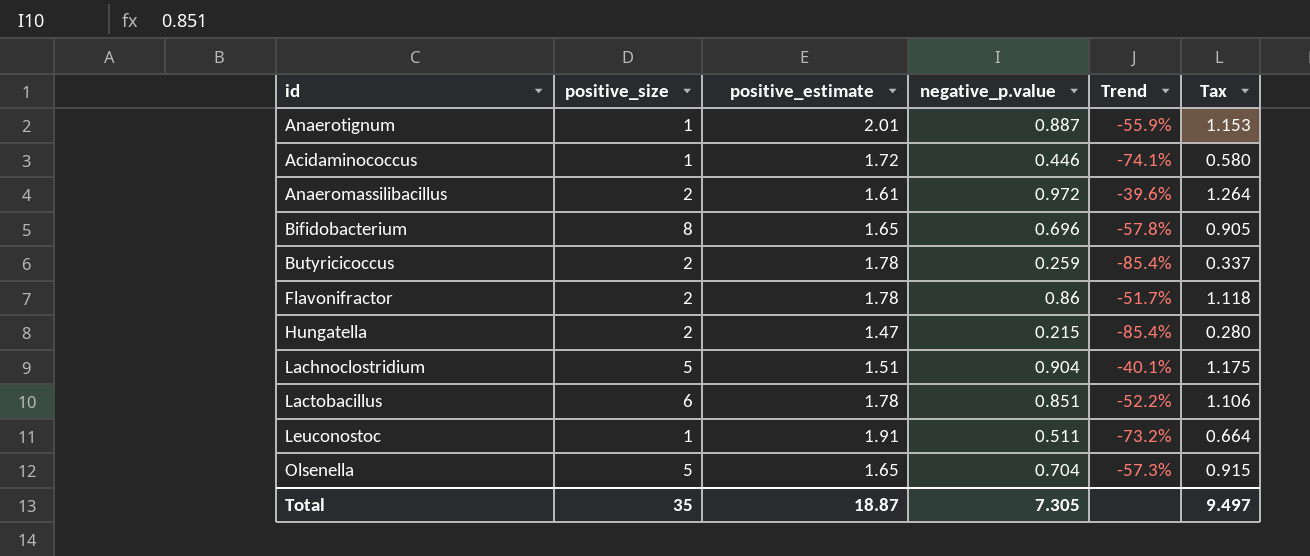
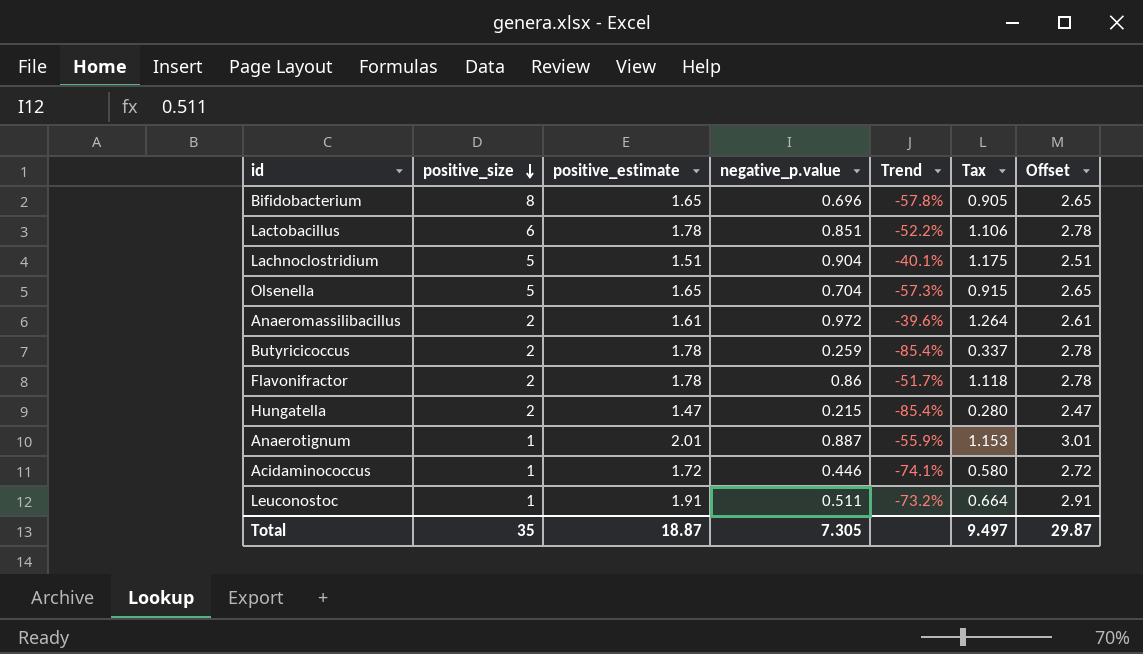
row order: none -> positive_size descending
column Offset | formula: none -> [positive_estimate] + 1

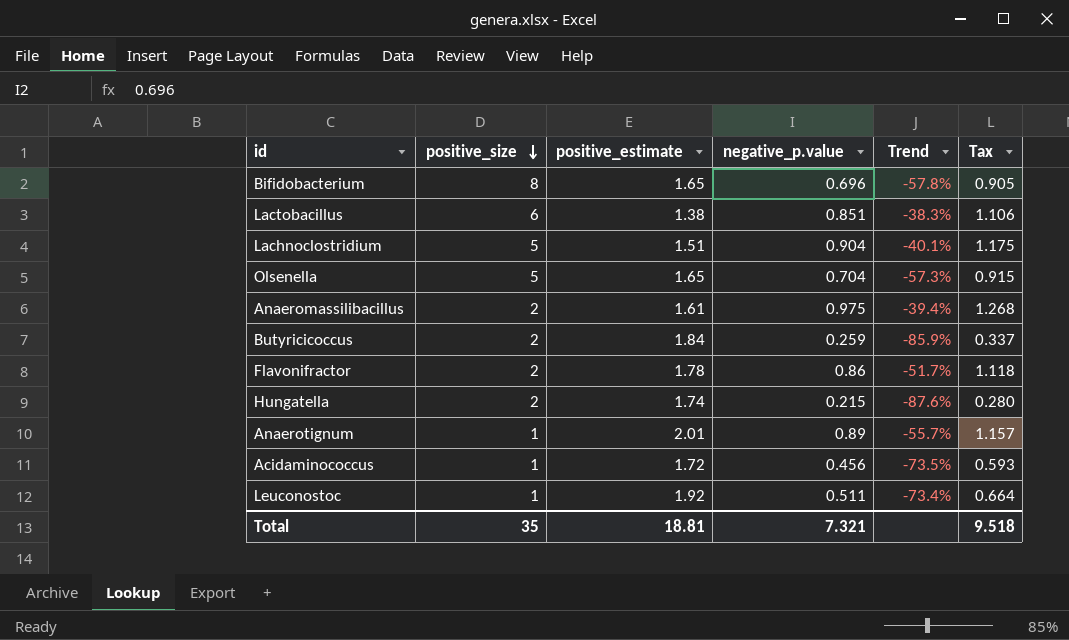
column Offset | formula: [positive_estimate] + 1 -> none
Lactobacillus | positive_estimate: 1.78 -> 1.38
Lactobacillus | Trend: -52.2% -> -38.3%
Anaeromassilibacillus | negative_p.value: 0.972 -> 0.975
Anaeromassilibacillus | Trend: -39.6% -> -39.4%
Anaeromassilibacillus | Tax: 1.264 -> 1.268
Butyricicoccus | positive_estimate: 1.78 -> 1.84
Butyricicoccus | Trend: -85.4% -> -85.9%
Hungatella | positive_estimate: 1.47 -> 1.74
Hungatella | Trend: -85.4% -> -87.6%
Anaerotignum | negative_p.value: 0.887 -> 0.89
Anaerotignum | Trend: -55.9% -> -55.7%
Anaerotignum | Tax: 1.153 -> 1.157
Acidaminococcus | negative_p.value: 0.446 -> 0.456
Acidaminococcus | Trend: -74.1% -> -73.5%
Acidaminococcus | Tax: 0.580 -> 0.593
Leuconostoc | positive_estimate: 1.91 -> 1.92
Leuconostoc | Trend: -73.2% -> -73.4%
Total | positive_estimate: 18.87 -> 18.81
Total | negative_p.value: 7.305 -> 7.321
Total | Tax: 9.497 -> 9.518

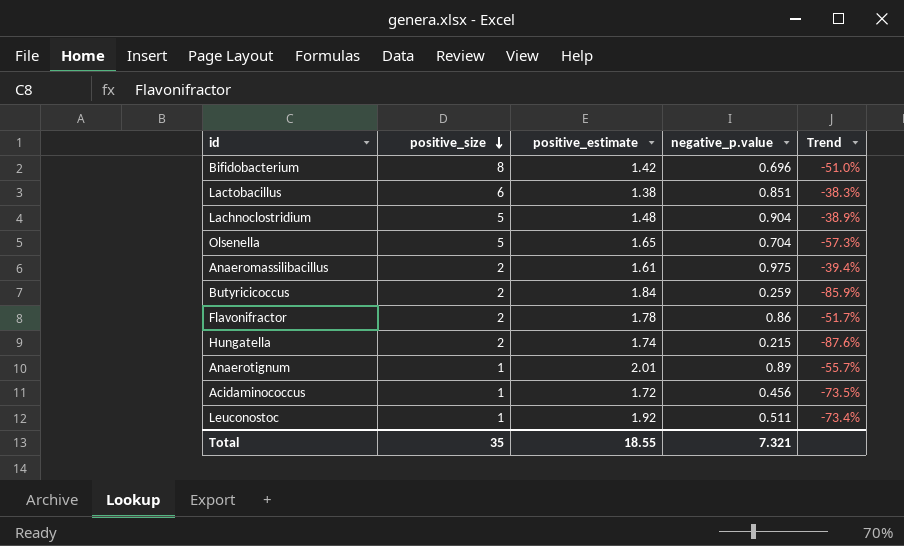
column Tax | formula: [negative_p.value] * 1.3 -> none
Bifidobacterium | positive_estimate: 1.65 -> 1.42
Bifidobacterium | Trend: -57.8% -> -51.0%
Lachnoclostridium | positive_estimate: 1.51 -> 1.48
Lachnoclostridium | Trend: -40.1% -> -38.9%
Total | positive_estimate: 18.81 -> 18.55

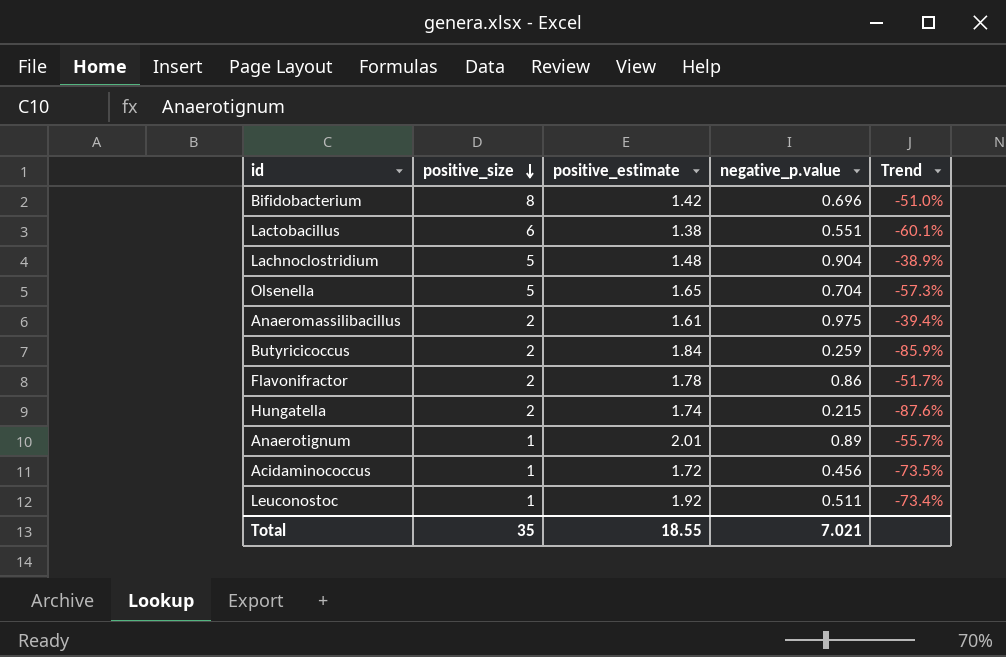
Lactobacillus | negative_p.value: 0.851 -> 0.551
Lactobacillus | Trend: -38.3% -> -60.1%
Total | negative_p.value: 7.321 -> 7.021

